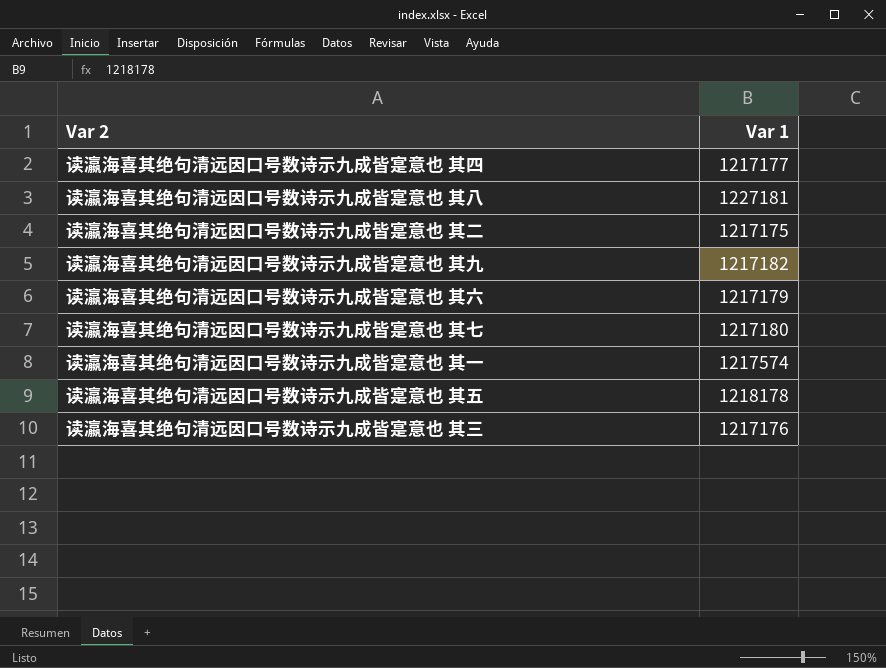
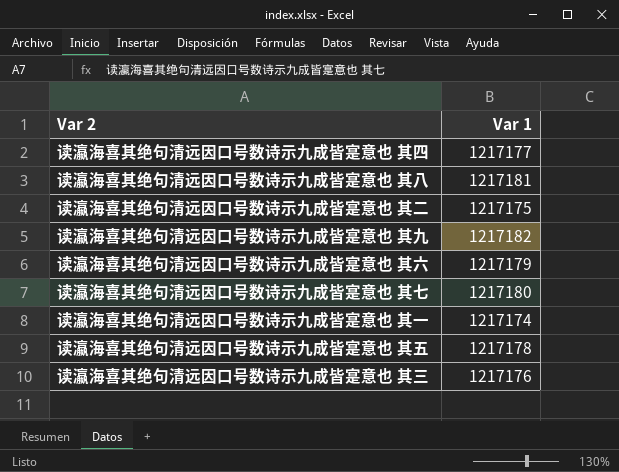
读瀛海喜其绝句清远因口号数诗示九成皆寔意也 其八 | Var 1: 1227181 -> 1217181
读瀛海喜其绝句清远因口号数诗示九成皆寔意也 其一 | Var 1: 1217574 -> 1217174
读瀛海喜其绝句清远因口号数诗示九成皆寔意也 其五 | Var 1: 1218178 -> 1217178

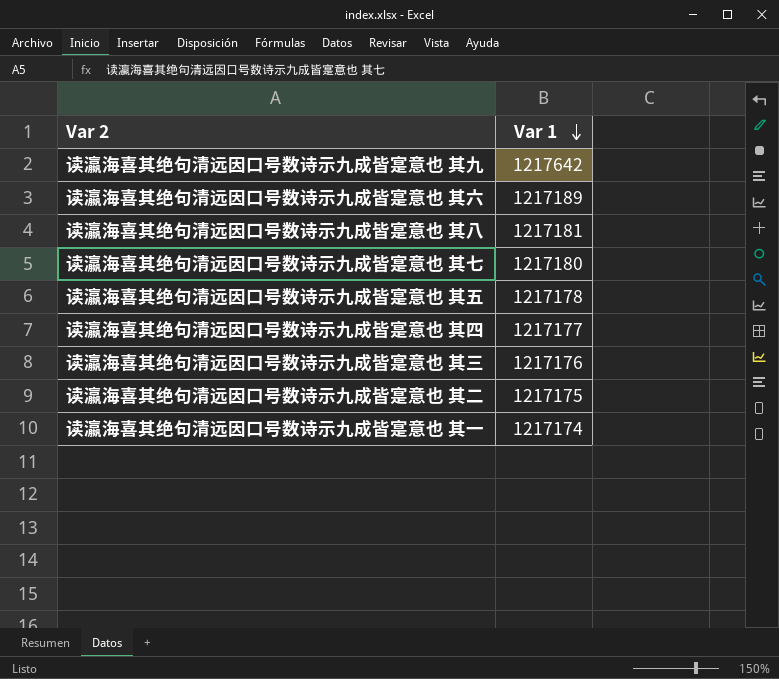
row order: none -> Var 1 descending
读瀛海喜其绝句清远因口号数诗示九成皆寔意也 其九 | Var 1: 1217182 -> 1217642
读瀛海喜其绝句清远因口号数诗示九成皆寔意也 其六 | Var 1: 1217179 -> 1217189

